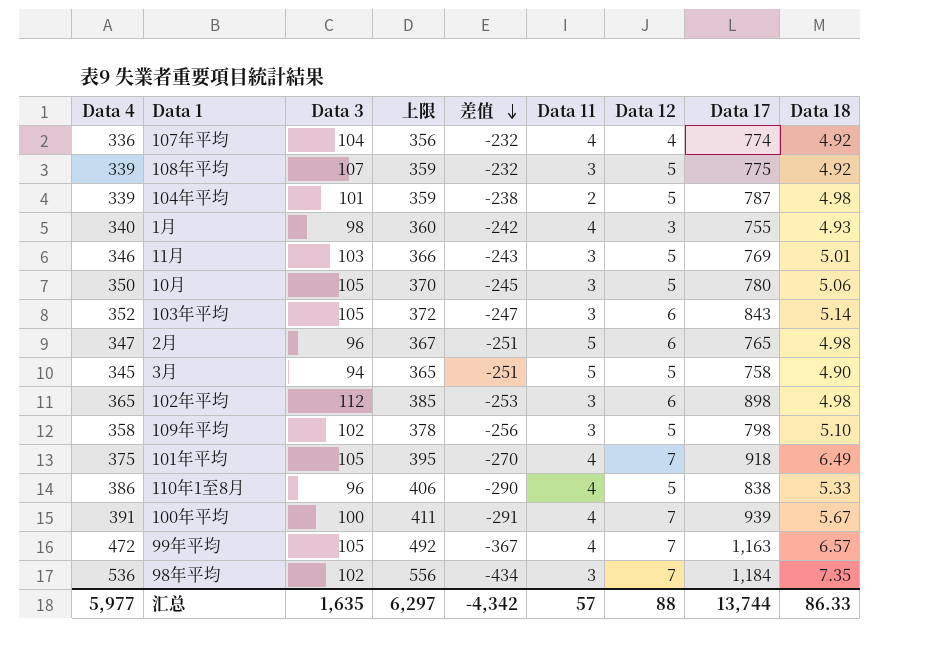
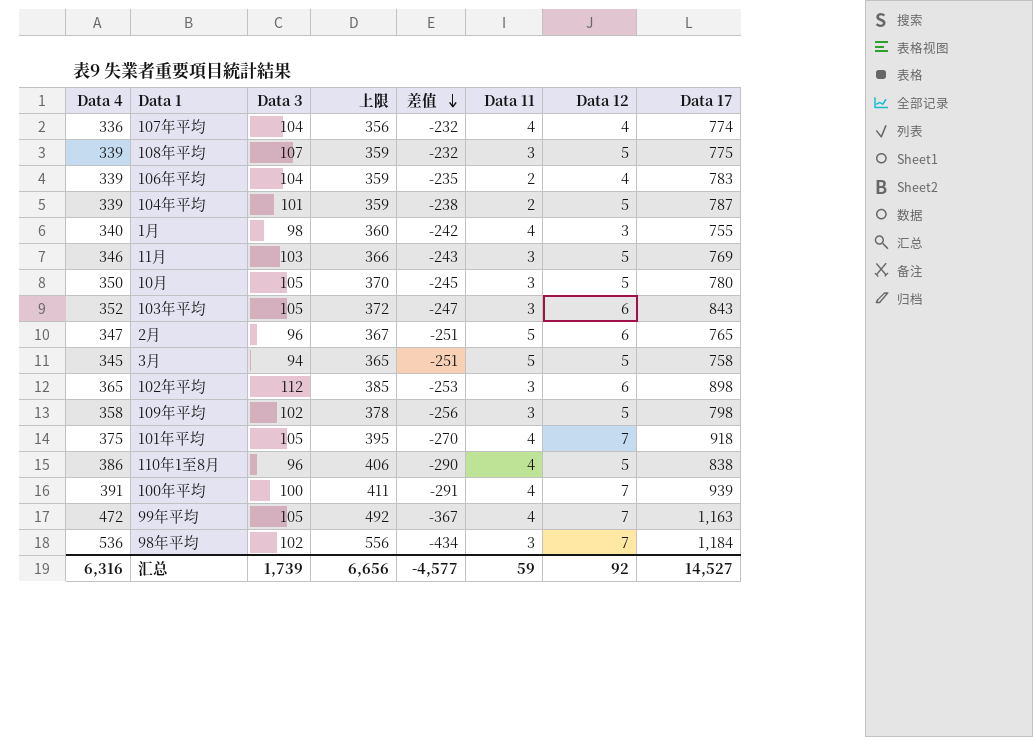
column Data 18 | position: 9 -> none
row 106年平均: none -> 339 | 104 | 359 | -235 | 2 | 4 | 783
汇总 | Data 4: 5,977 -> 6,316
汇总 | Data 3: 1,635 -> 1,739
汇总 | 上限: 6,297 -> 6,656
汇总 | 差值: -4,342 -> -4,577
汇总 | Data 11: 57 -> 59
汇总 | Data 12: 88 -> 92
汇总 | Data 17: 13,744 -> 14,527

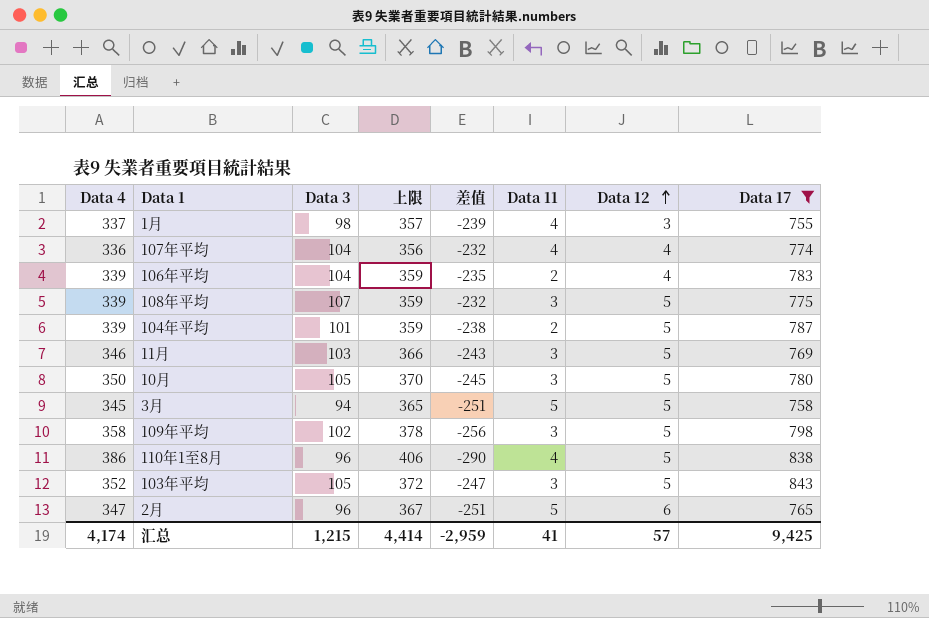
filter: none -> Data 17 <= 843
row order: 差值 descending -> Data 12 ascending
1月 | Data 4: 340 -> 337
1月 | 上限: 360 -> 357
1月 | 差值: -242 -> -239
103年平均 | Data 12: 6 -> 5
汇总 | Data 4: 6,316 -> 4,174
汇总 | Data 3: 1,739 -> 1,215
汇总 | 上限: 6,656 -> 4,414
汇总 | 差值: -4,577 -> -2,959
汇总 | Data 11: 59 -> 41
汇总 | Data 12: 92 -> 57
汇总 | Data 17: 14,527 -> 9,425

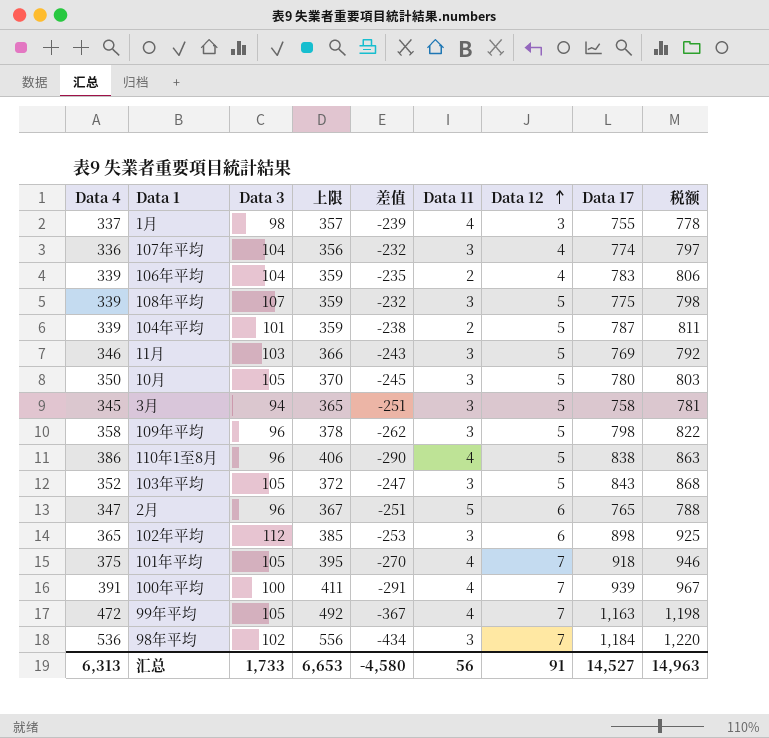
filter: Data 17 <= 843 -> none
column 税额 | formula: none -> [Data 17] * 1.03
107年平均 | Data 11: 4 -> 3
3月 | Data 11: 5 -> 3
109年平均 | Data 3: 102 -> 96
109年平均 | 差值: -256 -> -262
汇总 | Data 4: 4,174 -> 6,313
汇总 | Data 3: 1,215 -> 1,733
汇总 | 上限: 4,414 -> 6,653
汇总 | 差值: -2,959 -> -4,580
汇总 | Data 11: 41 -> 56
汇总 | Data 12: 57 -> 91
汇总 | Data 17: 9,425 -> 14,527

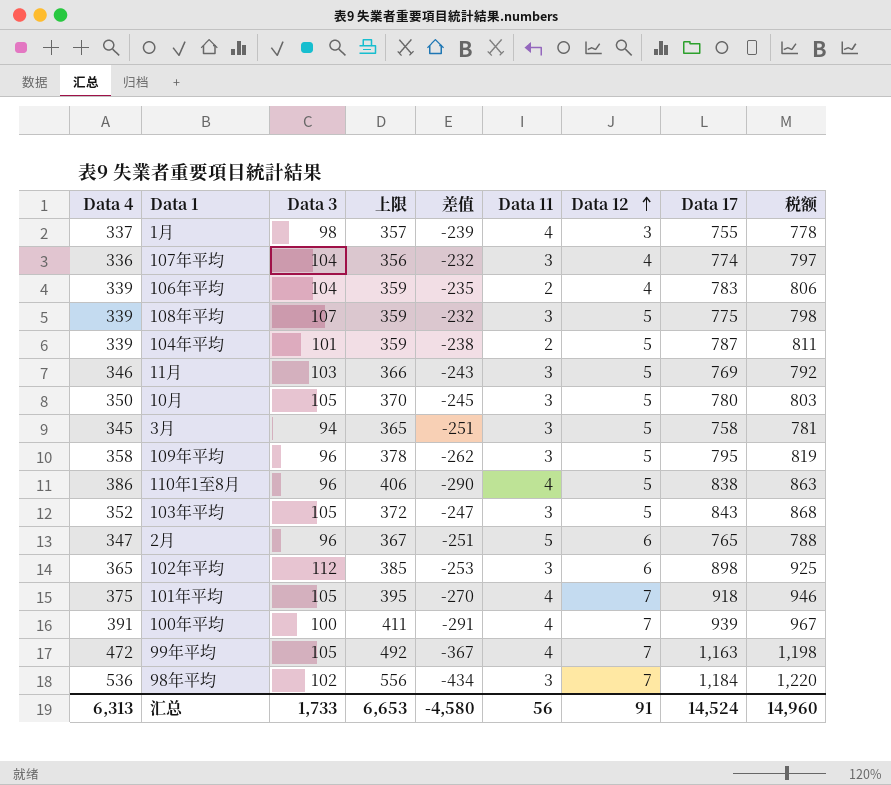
109年平均 | Data 17: 798 -> 795
109年平均 | 税额: 822 -> 819
汇总 | Data 17: 14,527 -> 14,524
汇总 | 税额: 14,963 -> 14,960

